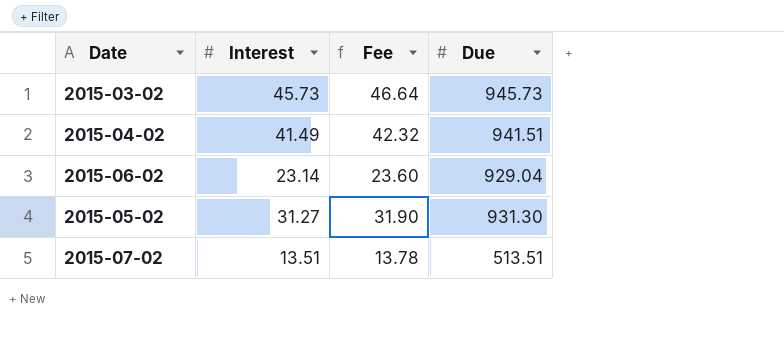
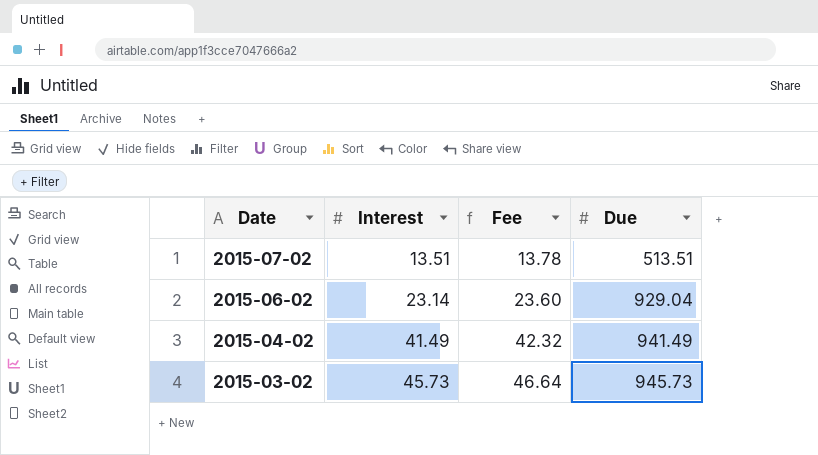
row order: none -> Date descending
row 2015-05-02: 31.27 | 31.90 | 931.30 -> none
2015-04-02 | Due: 941.51 -> 941.49

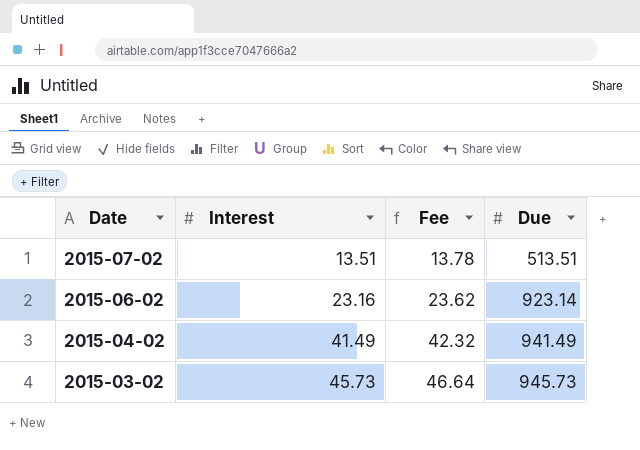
2015-06-02 | Interest: 23.14 -> 23.16
2015-06-02 | Fee: 23.60 -> 23.62
2015-06-02 | Due: 929.04 -> 923.14

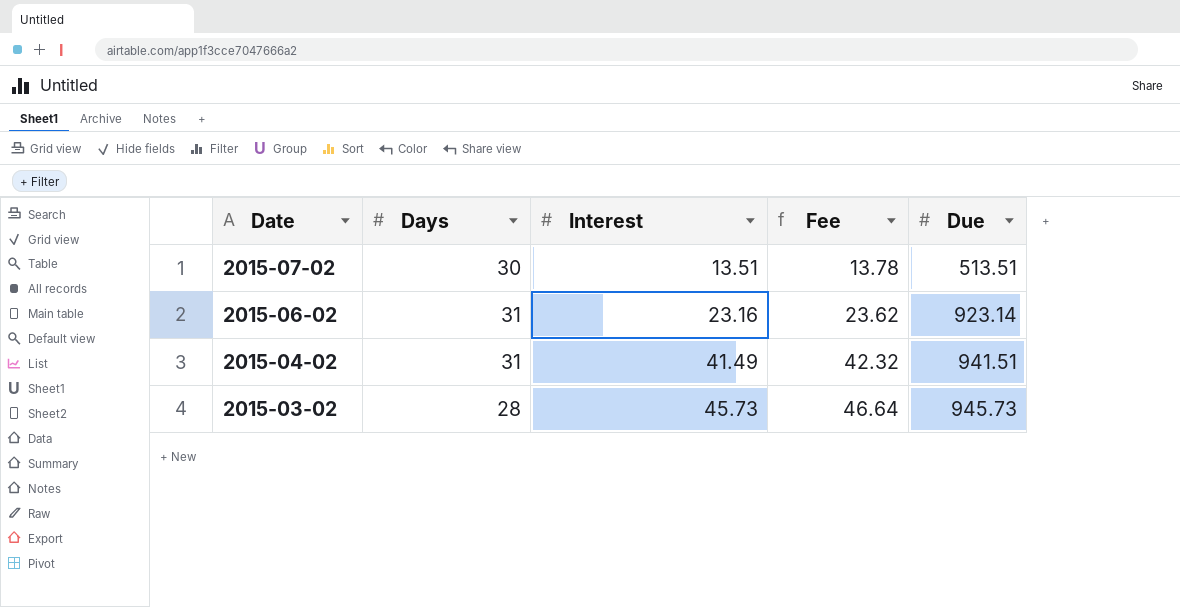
column Days | position: none -> 2
2015-04-02 | Due: 941.49 -> 941.51

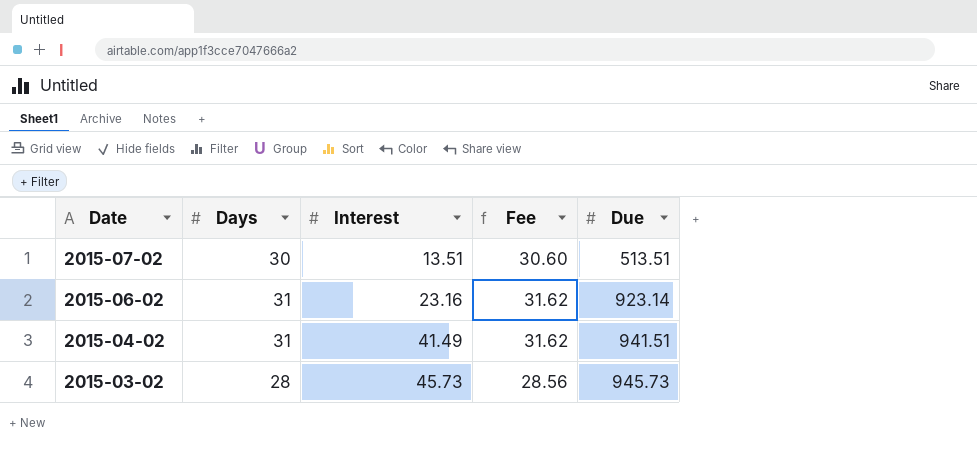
column Fee | formula: [Interest] * 1.02 -> [Days] * 1.02

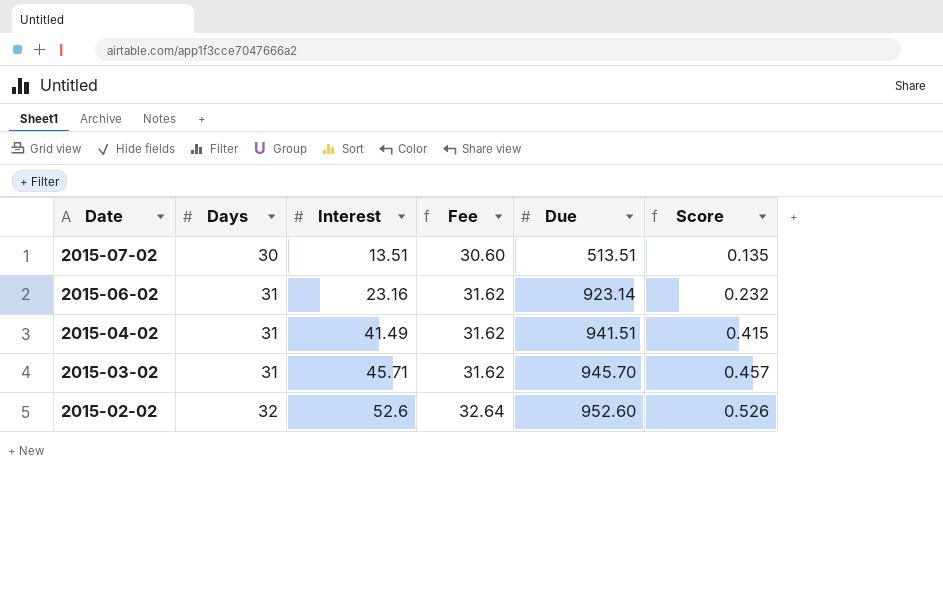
column Score | formula: none -> [Interest] * 0.01
2015-03-02 | Days: 28 -> 31
2015-03-02 | Interest: 45.73 -> 45.71
2015-03-02 | Fee: 28.56 -> 31.62
2015-03-02 | Due: 945.73 -> 945.70
row 2015-02-02: none -> 32 | 52.6 | 32.64 | 952.60 | 0.526

